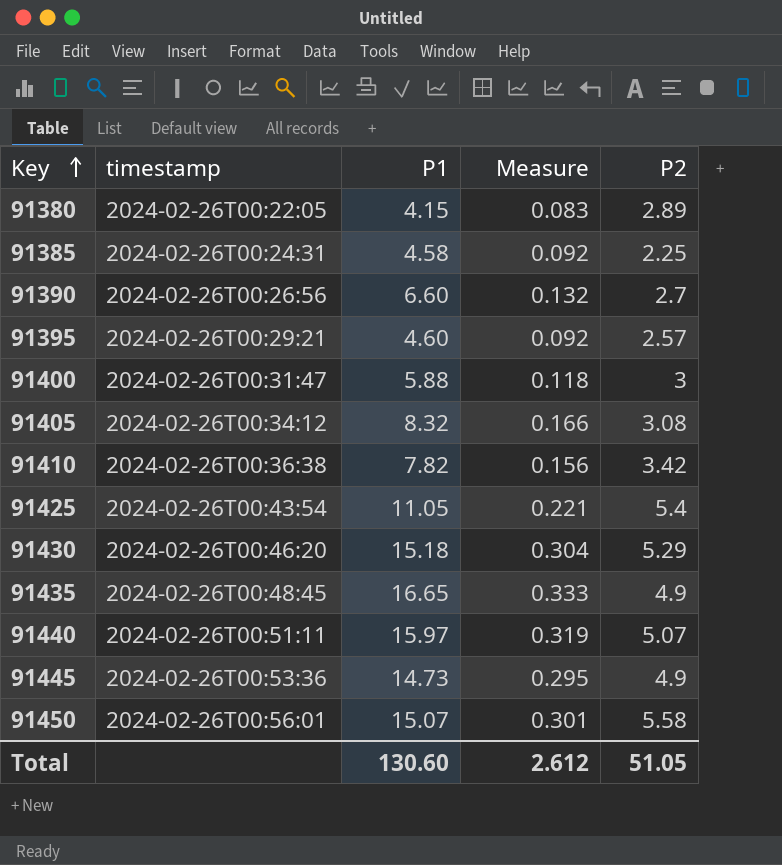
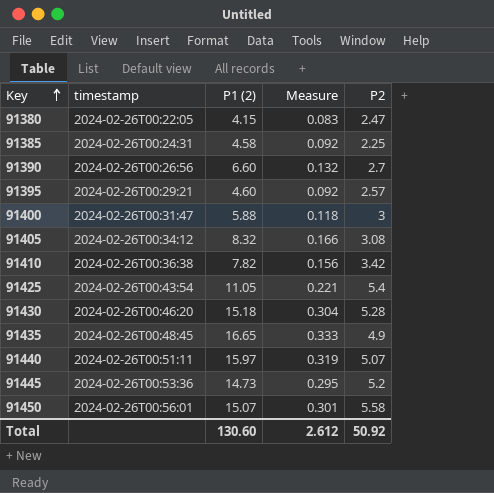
column name: P1 -> P1 (2)
91380 | P2: 2.89 -> 2.47
91430 | P2: 5.29 -> 5.28
91445 | P2: 4.9 -> 5.2
Total | P2: 51.05 -> 50.92

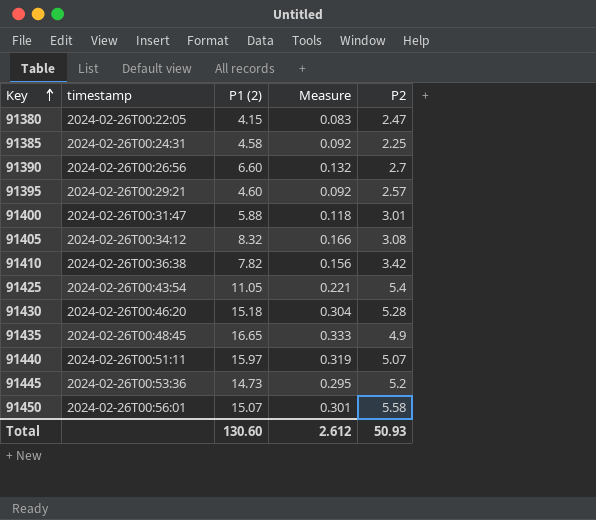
91400 | P2: 3 -> 3.01
Total | P2: 50.92 -> 50.93

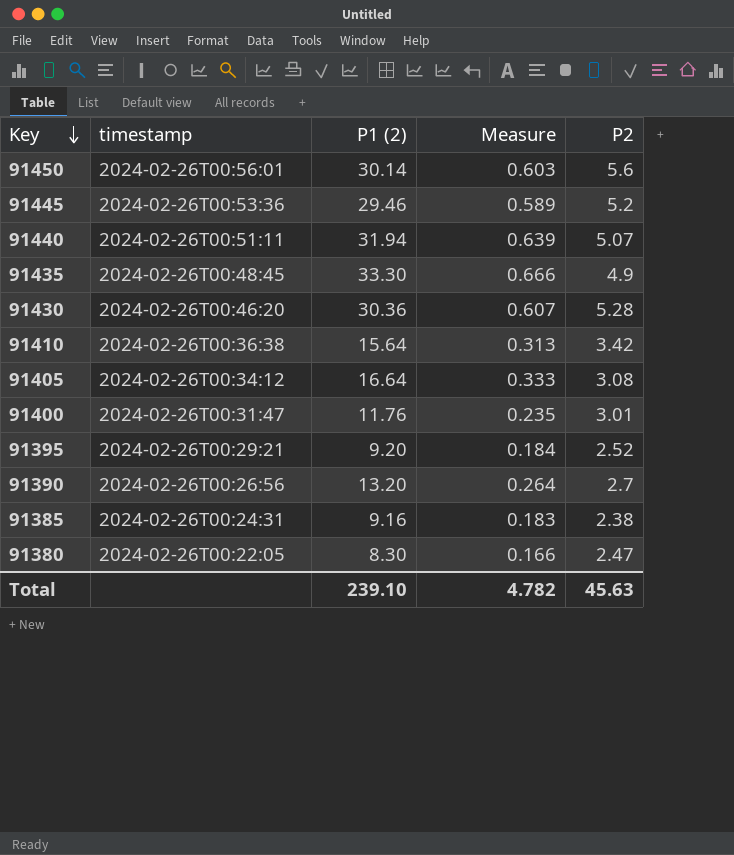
row order: Key ascending -> Key descending
row 91425: 2024-02-26T00:43:54 | 11.05 | 0.221 | 5.4 -> none
91450 | P1 (2): 15.07 -> 30.14
91450 | Measure: 0.301 -> 0.603
91450 | P2: 5.58 -> 5.6
91445 | P1 (2): 14.73 -> 29.46
91445 | Measure: 0.295 -> 0.589
91440 | P1 (2): 15.97 -> 31.94
91440 | Measure: 0.319 -> 0.639
91435 | P1 (2): 16.65 -> 33.30
91435 | Measure: 0.333 -> 0.666
91430 | P1 (2): 15.18 -> 30.36
91430 | Measure: 0.304 -> 0.607
91410 | P1 (2): 7.82 -> 15.64
91410 | Measure: 0.156 -> 0.313
91405 | P1 (2): 8.32 -> 16.64
91405 | Measure: 0.166 -> 0.333
91400 | P1 (2): 5.88 -> 11.76
91400 | Measure: 0.118 -> 0.235
91395 | P1 (2): 4.60 -> 9.20
91395 | Measure: 0.092 -> 0.184
91395 | P2: 2.57 -> 2.52
91390 | P1 (2): 6.60 -> 13.20
91390 | Measure: 0.132 -> 0.264
91385 | P1 (2): 4.58 -> 9.16
91385 | Measure: 0.092 -> 0.183
91385 | P2: 2.25 -> 2.38
91380 | P1 (2): 4.15 -> 8.30
91380 | Measure: 0.083 -> 0.166
Total | P1 (2): 130.60 -> 239.10
Total | Measure: 2.612 -> 4.782
Total | P2: 50.93 -> 45.63

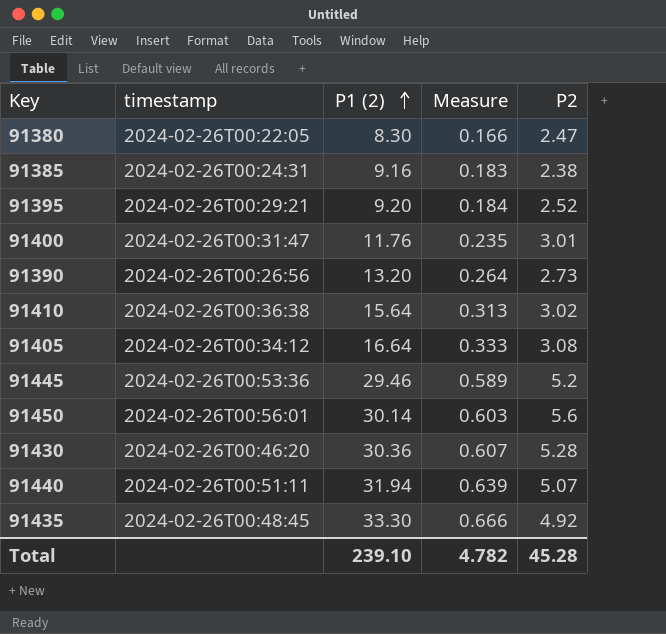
row order: Key descending -> P1 (2) ascending
91390 | P2: 2.7 -> 2.73
91410 | P2: 3.42 -> 3.02
91435 | P2: 4.9 -> 4.92
Total | P2: 45.63 -> 45.28

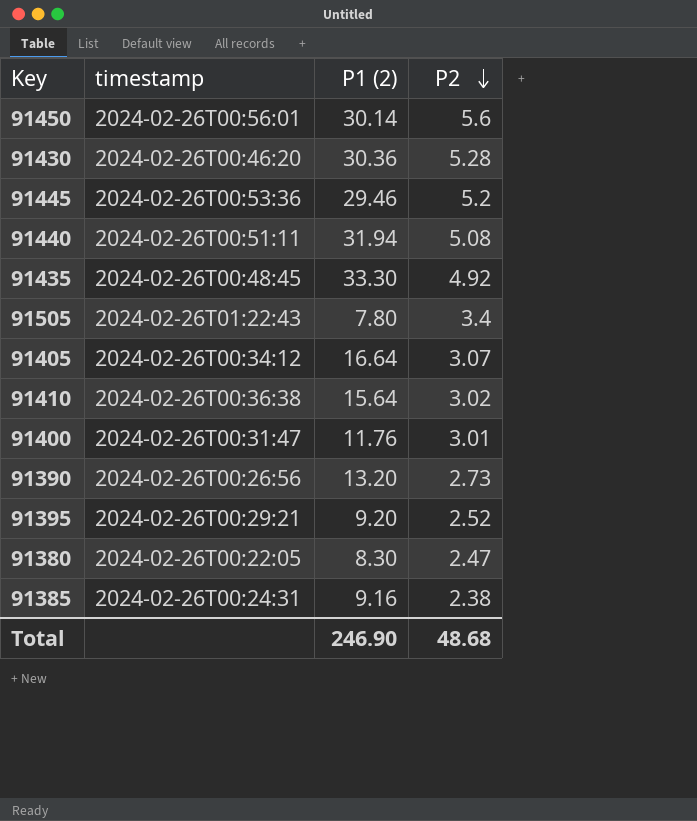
row order: P1 (2) ascending -> P2 descending
column Measure | formula: [P1 (2)] * 0.02 -> none
91440 | P2: 5.07 -> 5.08
row 91505: none -> 2024-02-26T01:22:43 | 7.80 | 3.4
91405 | P2: 3.08 -> 3.07
Total | P1 (2): 239.10 -> 246.90
Total | P2: 45.28 -> 48.68

